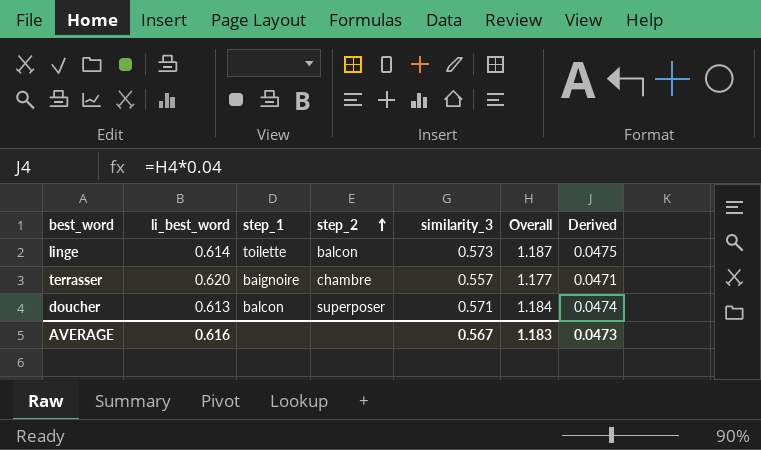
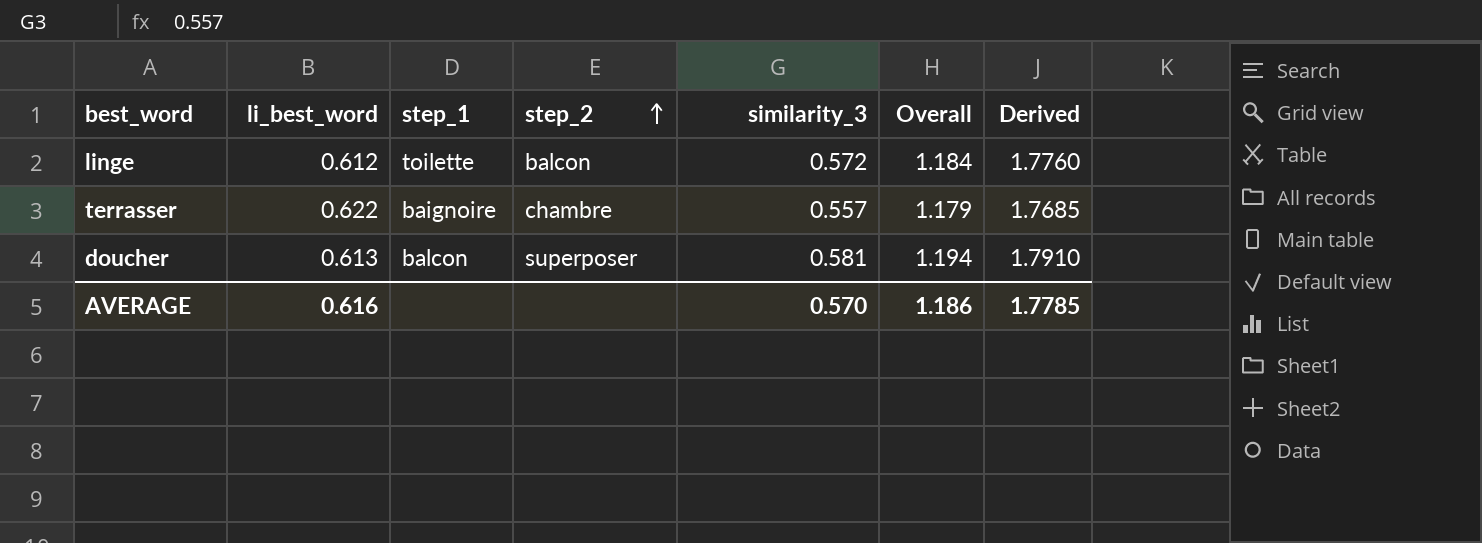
column Derived | formula: [Overall] * 0.04 -> [Overall] * 1.5
linge | li_best_word: 0.614 -> 0.612
linge | similarity_3: 0.573 -> 0.572
linge | Overall: 1.187 -> 1.184
terrasser | li_best_word: 0.620 -> 0.622
terrasser | Overall: 1.177 -> 1.179
doucher | similarity_3: 0.571 -> 0.581
doucher | Overall: 1.184 -> 1.194
AVERAGE | similarity_3: 0.567 -> 0.570
AVERAGE | Overall: 1.183 -> 1.186
AVERAGE | Derived: 0.0473 -> 1.7785

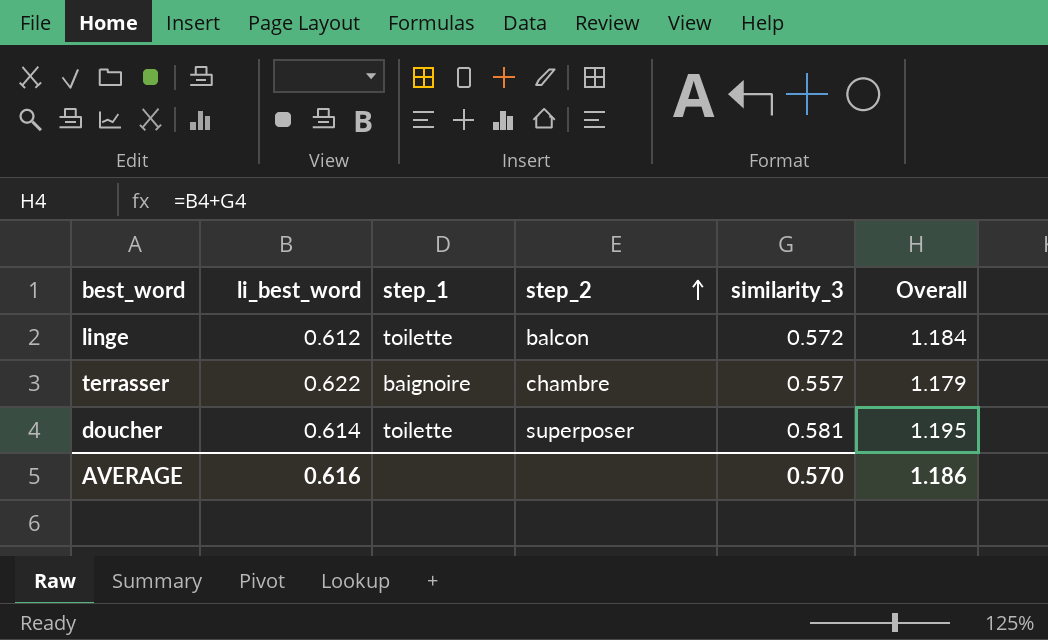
column Derived | formula: [Overall] * 1.5 -> none
doucher | li_best_word: 0.613 -> 0.614
doucher | step_1: balcon -> toilette
doucher | Overall: 1.194 -> 1.195

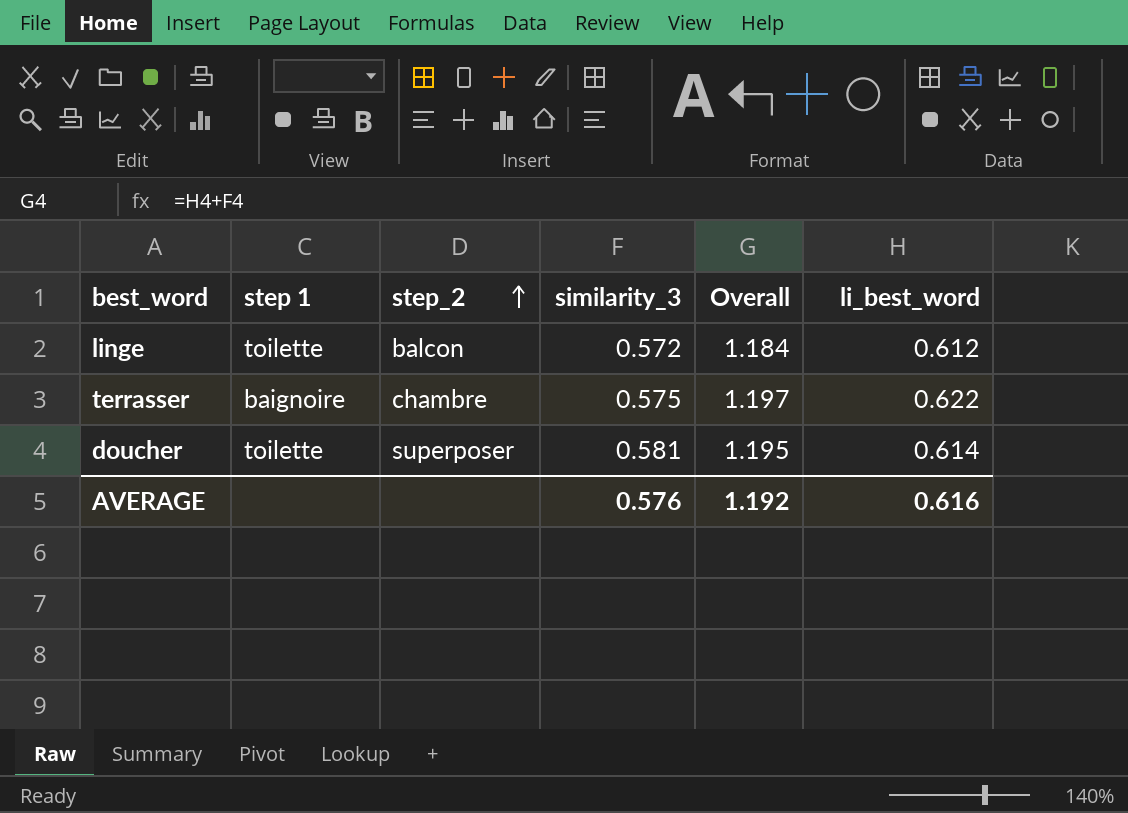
column name: step_1 -> step 1
column li_best_word | position: 2 -> 6
terrasser | similarity_3: 0.557 -> 0.575
terrasser | Overall: 1.179 -> 1.197
AVERAGE | similarity_3: 0.570 -> 0.576
AVERAGE | Overall: 1.186 -> 1.192

